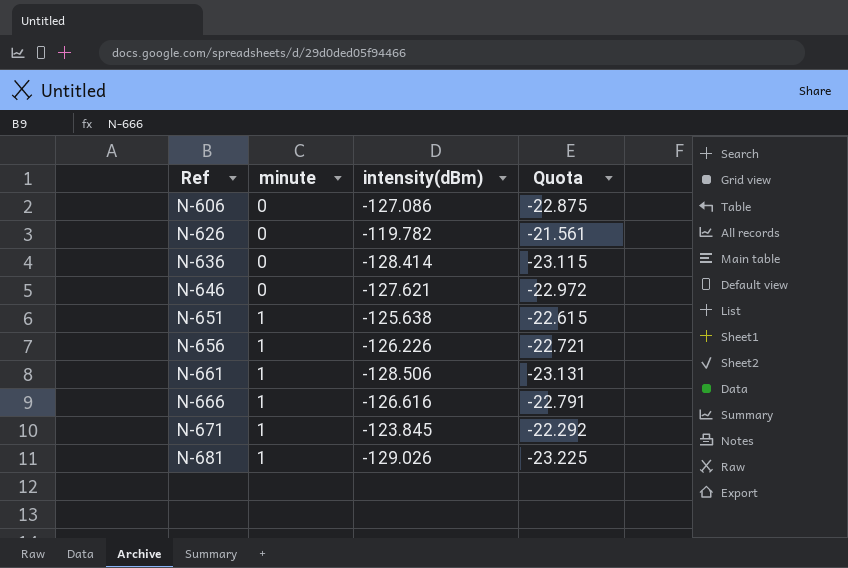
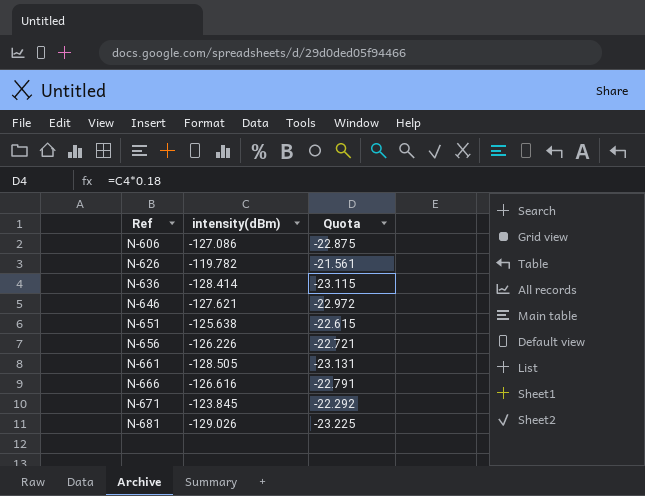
column minute | position: 2 -> none
N-661 | intensity(dBm): -128.506 -> -128.505

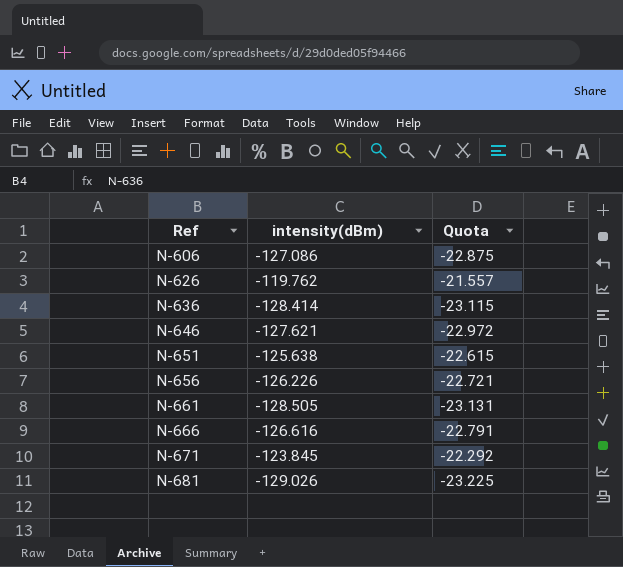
N-626 | intensity(dBm): -119.782 -> -119.762
N-626 | Quota: -21.561 -> -21.557

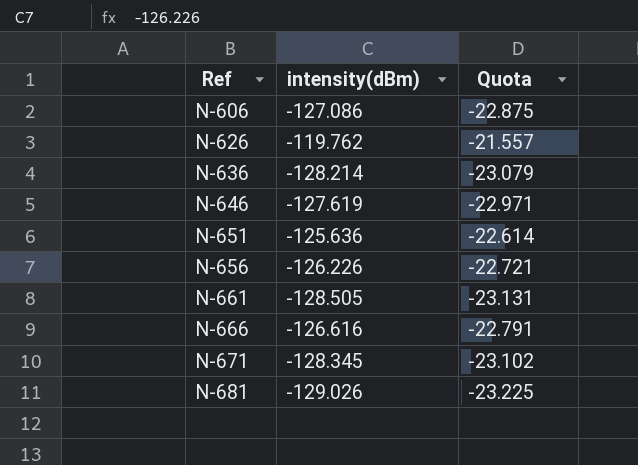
N-636 | intensity(dBm): -128.414 -> -128.214
N-636 | Quota: -23.115 -> -23.079
N-646 | intensity(dBm): -127.621 -> -127.619
N-646 | Quota: -22.972 -> -22.971
N-651 | intensity(dBm): -125.638 -> -125.636
N-651 | Quota: -22.615 -> -22.614
N-671 | intensity(dBm): -123.845 -> -128.345
N-671 | Quota: -22.292 -> -23.102

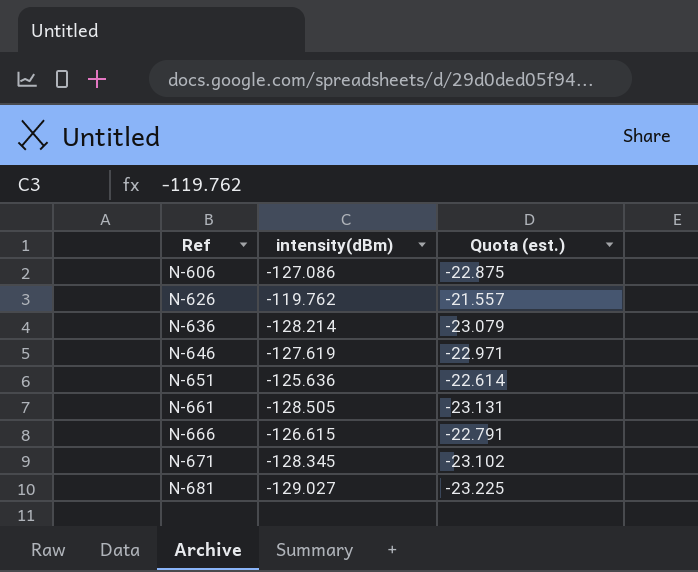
column name: Quota -> Quota (est.)
row N-656: -126.226 | -22.721 -> none
N-666 | intensity(dBm): -126.616 -> -126.615
N-681 | intensity(dBm): -129.026 -> -129.027

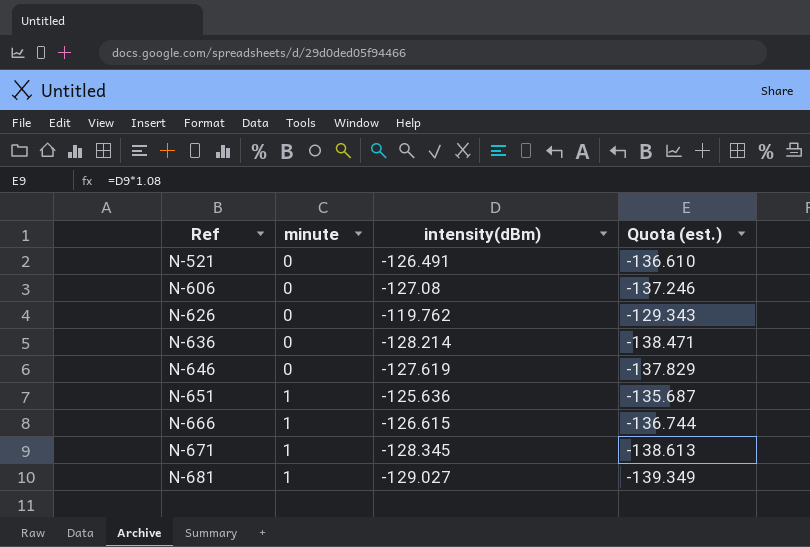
column minute | position: none -> 2
column Quota (est.) | formula: [intensity(dBm)] * 0.18 -> [intensity(dBm)] * 1.08
row N-661: -128.505 | -23.131 -> none
row N-521: none -> 0 | -126.491 | -136.610
N-606 | intensity(dBm): -127.086 -> -127.08

